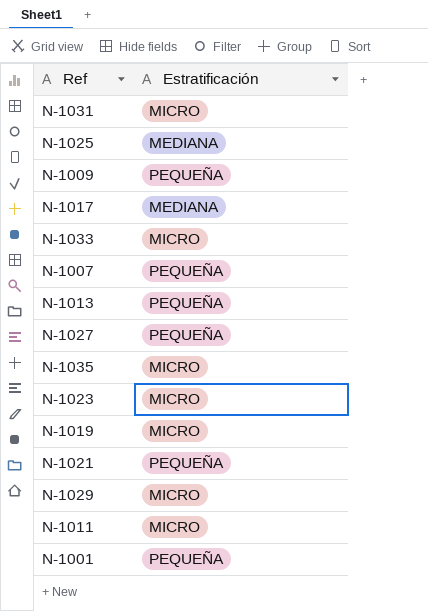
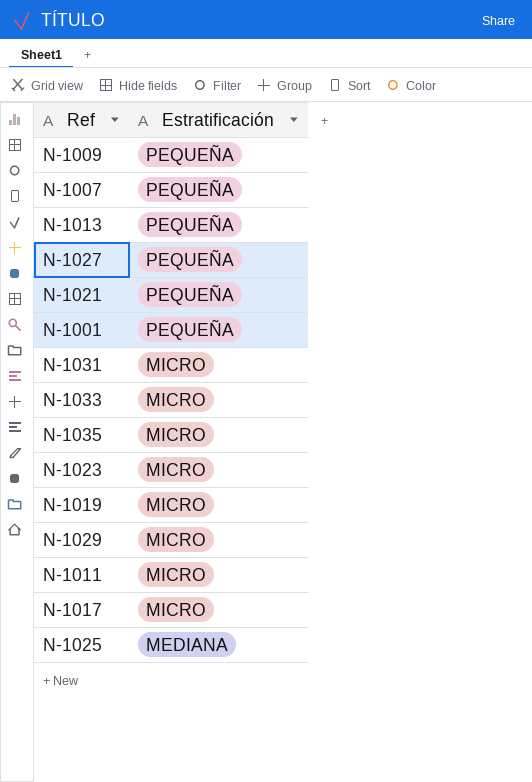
row order: none -> Estratificación descending
N-1017 | Estratificación: MEDIANA -> MICRO

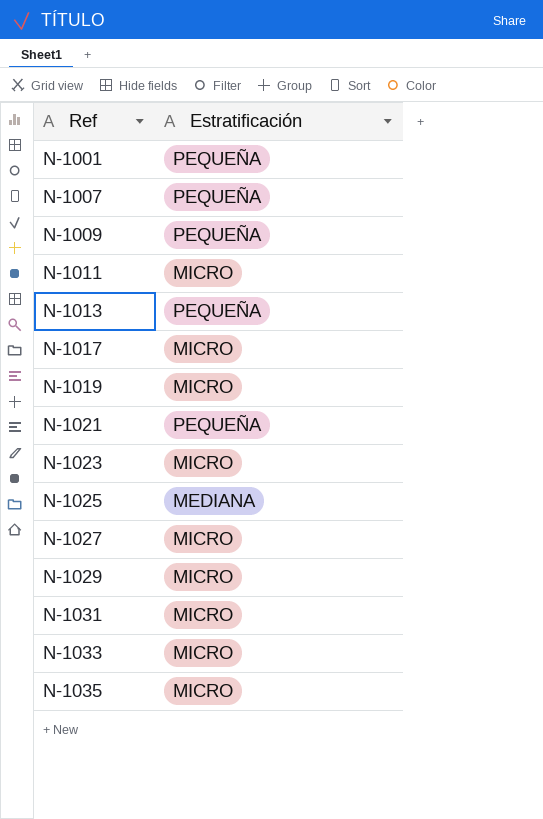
row order: Estratificación descending -> Ref ascending
N-1027 | Estratificación: PEQUEÑA -> MICRO

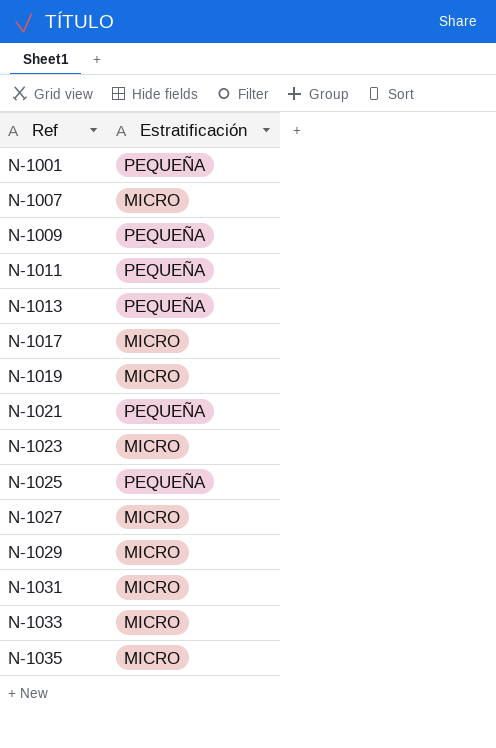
N-1007 | Estratificación: PEQUEÑA -> MICRO
N-1011 | Estratificación: MICRO -> PEQUEÑA
N-1025 | Estratificación: MEDIANA -> PEQUEÑA

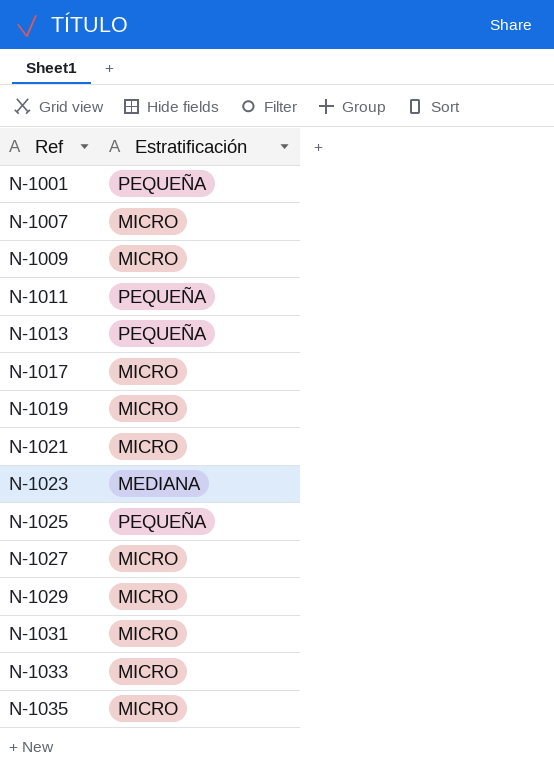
N-1009 | Estratificación: PEQUEÑA -> MICRO
N-1021 | Estratificación: PEQUEÑA -> MICRO
N-1023 | Estratificación: MICRO -> MEDIANA

